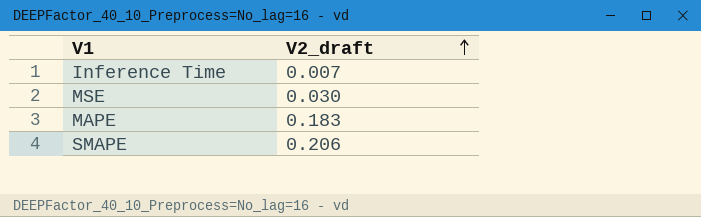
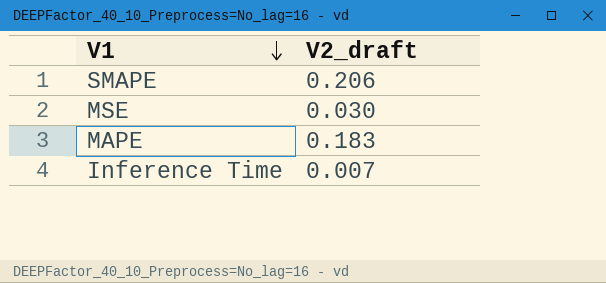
row order: V2_draft ascending -> V1 descending

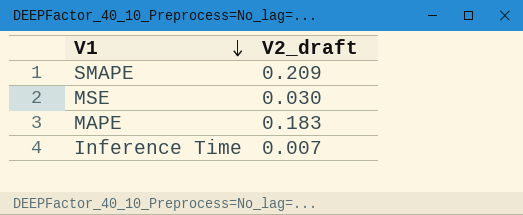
SMAPE | V2_draft: 0.206 -> 0.209

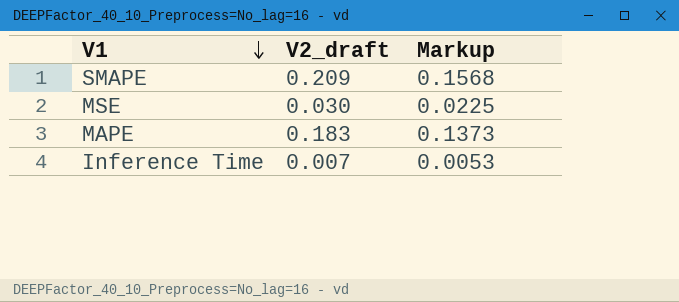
column Markup | formula: none -> [V2_draft] * 0.75

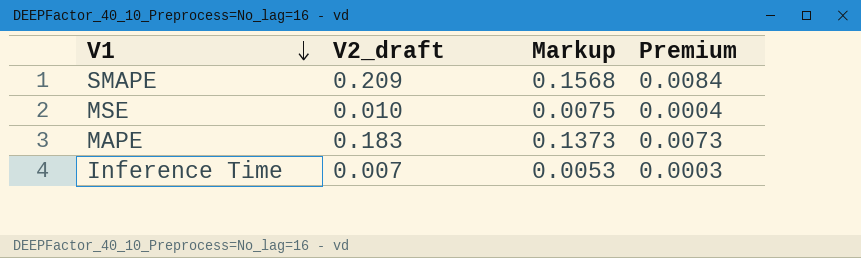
column Premium | formula: none -> [V2_draft] * 0.04
MSE | V2_draft: 0.030 -> 0.010
MSE | Markup: 0.0225 -> 0.0075

